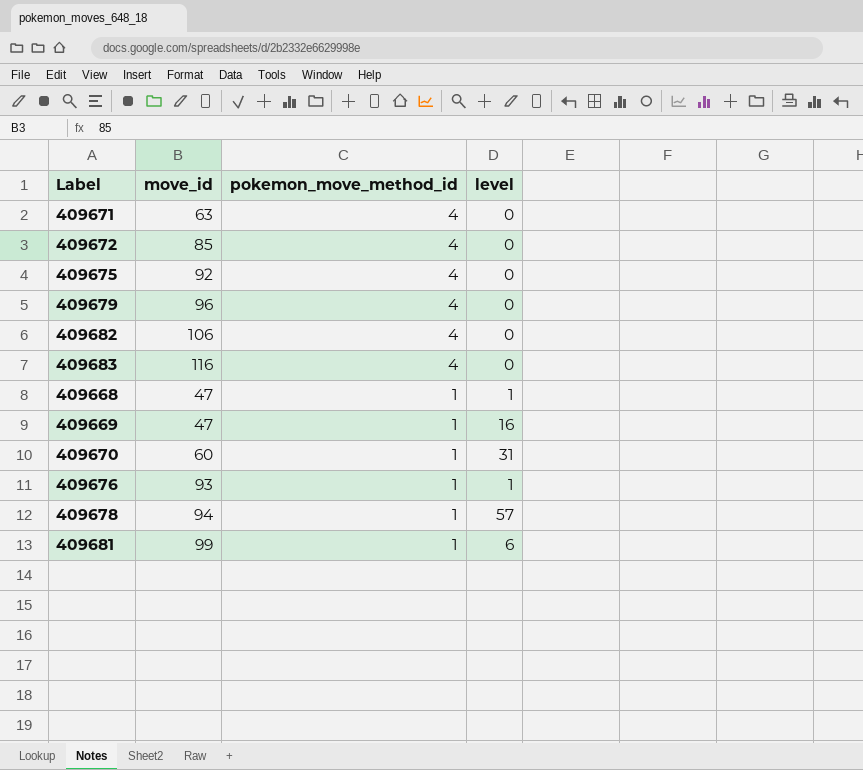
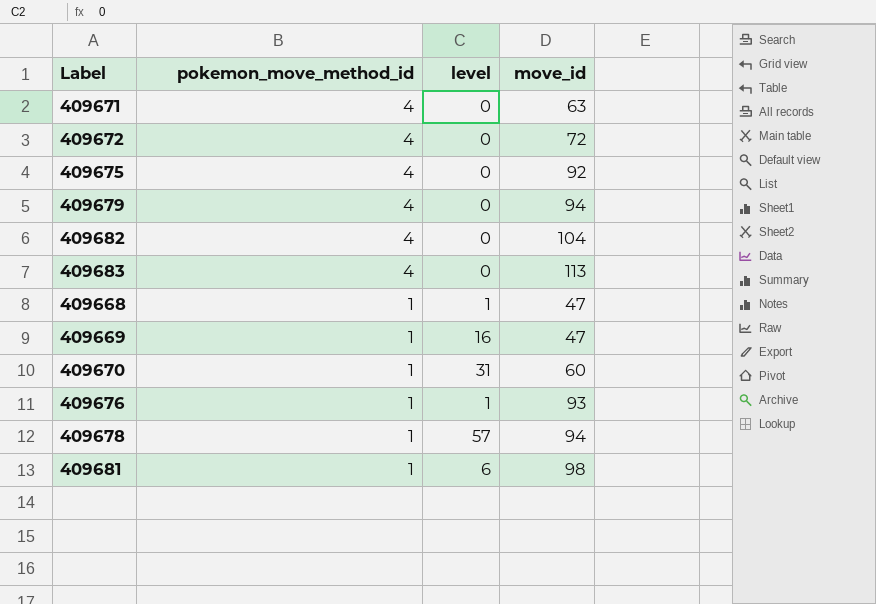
column move_id | position: 2 -> 4
409672 | move_id: 85 -> 72
409679 | move_id: 96 -> 94
409682 | move_id: 106 -> 104
409683 | move_id: 116 -> 113
409681 | move_id: 99 -> 98

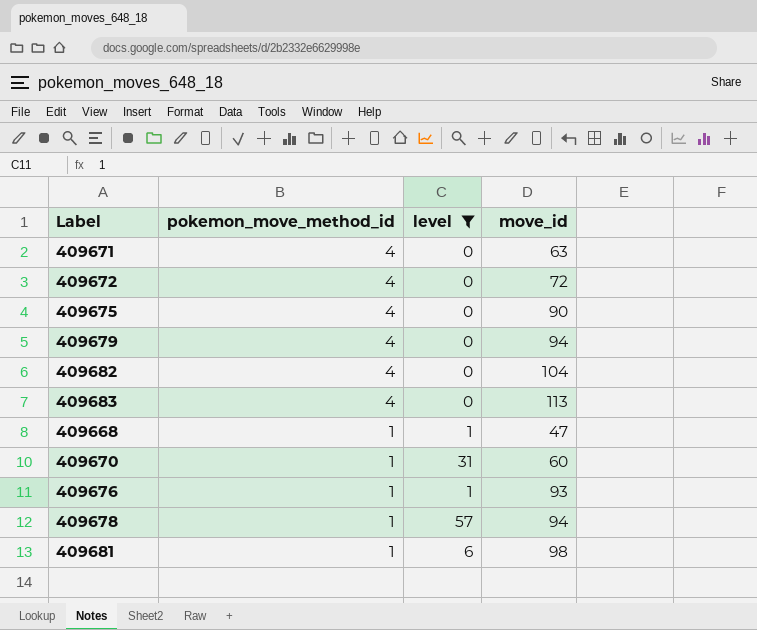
filter: none -> level != 16
409675 | move_id: 92 -> 90

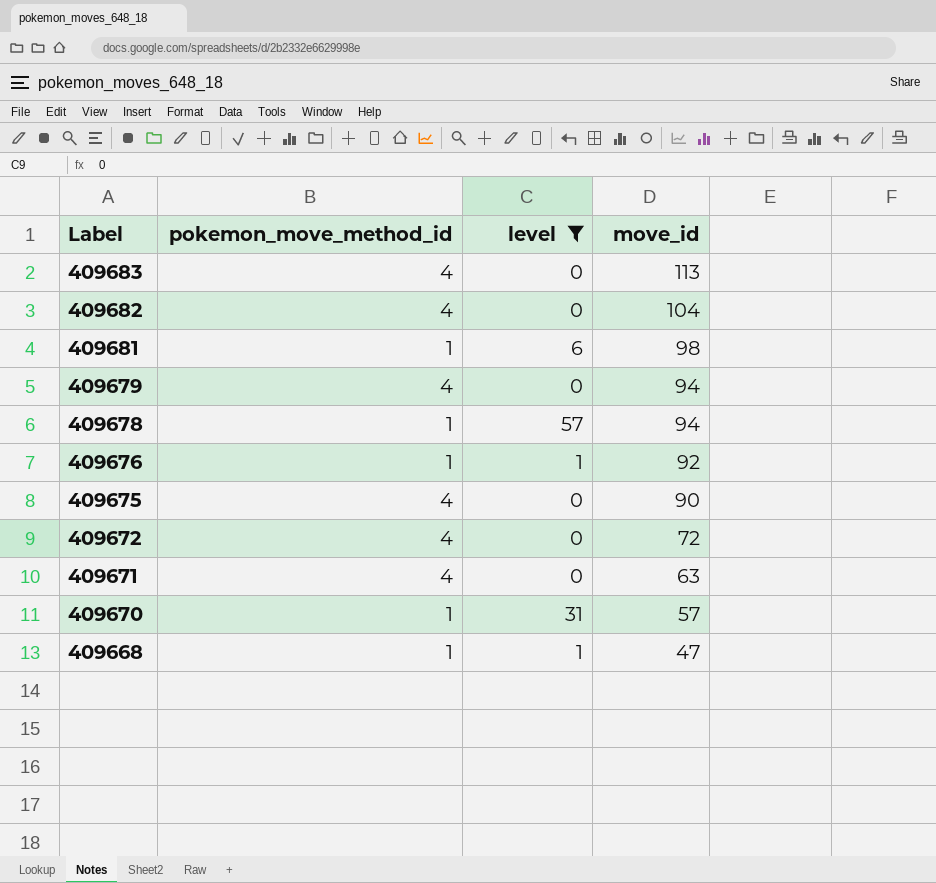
row order: pokemon_move_method_id descending -> Label descending
409676 | move_id: 93 -> 92
409670 | move_id: 60 -> 57

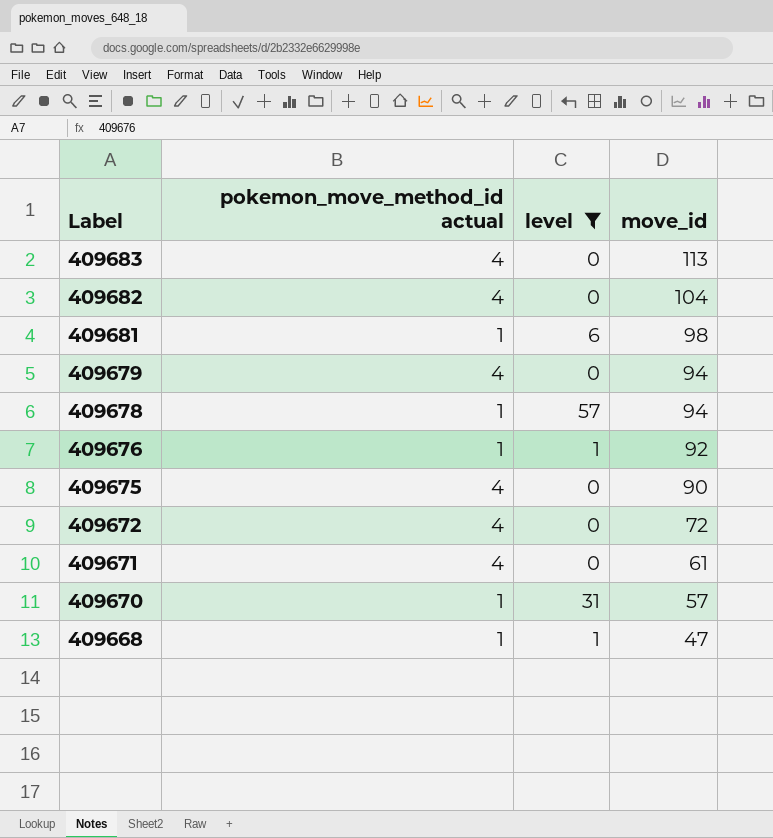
column name: pokemon_move_method_id -> pokemon_move_method_id actual
409671 | move_id: 63 -> 61

